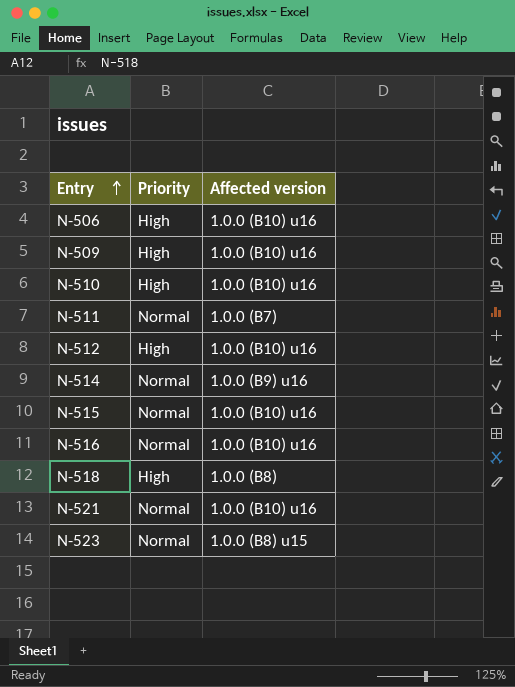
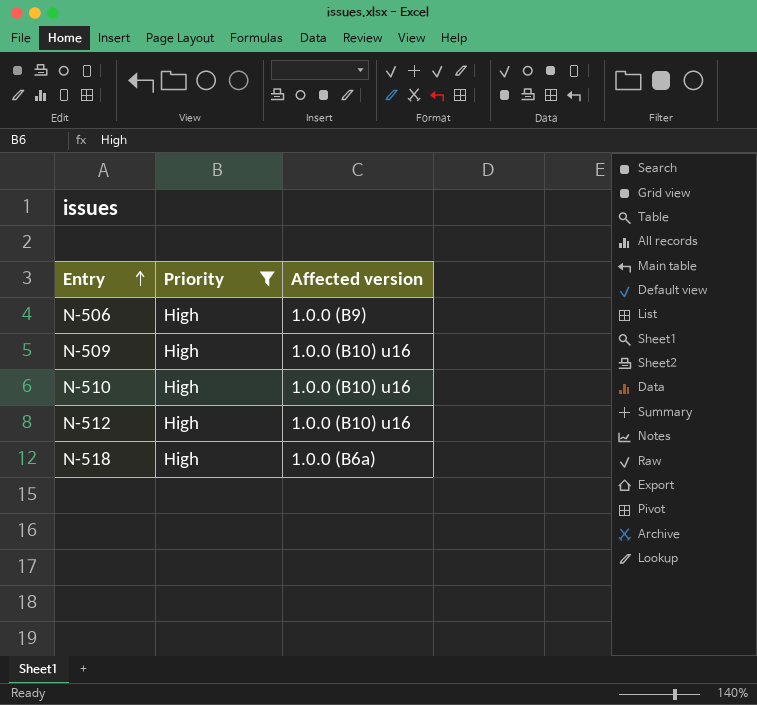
filter: none -> Priority = High
N-506 | Affected version: 1.0.0 (B10) u16 -> 1.0.0 (B9)
N-518 | Affected version: 1.0.0 (B8) -> 1.0.0 (B6a)

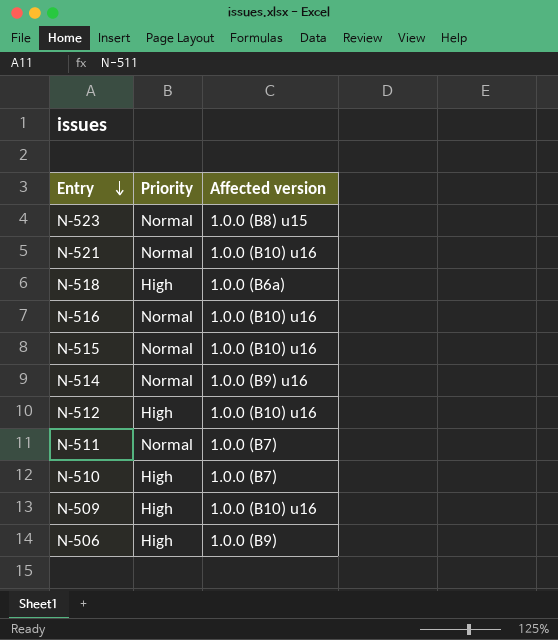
filter: Priority = High -> none
row order: Entry ascending -> Entry descending
N-510 | Affected version: 1.0.0 (B10) u16 -> 1.0.0 (B7)

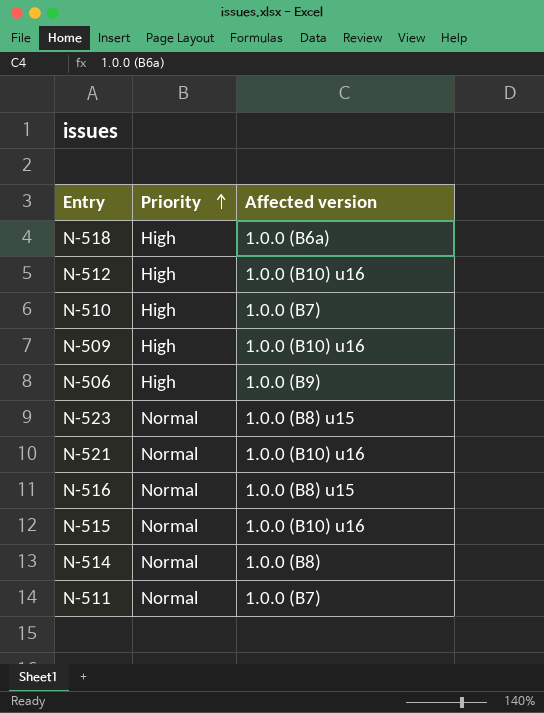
row order: Entry descending -> Priority ascending
N-516 | Affected version: 1.0.0 (B10) u16 -> 1.0.0 (B8) u15
N-514 | Affected version: 1.0.0 (B9) u16 -> 1.0.0 (B8)

